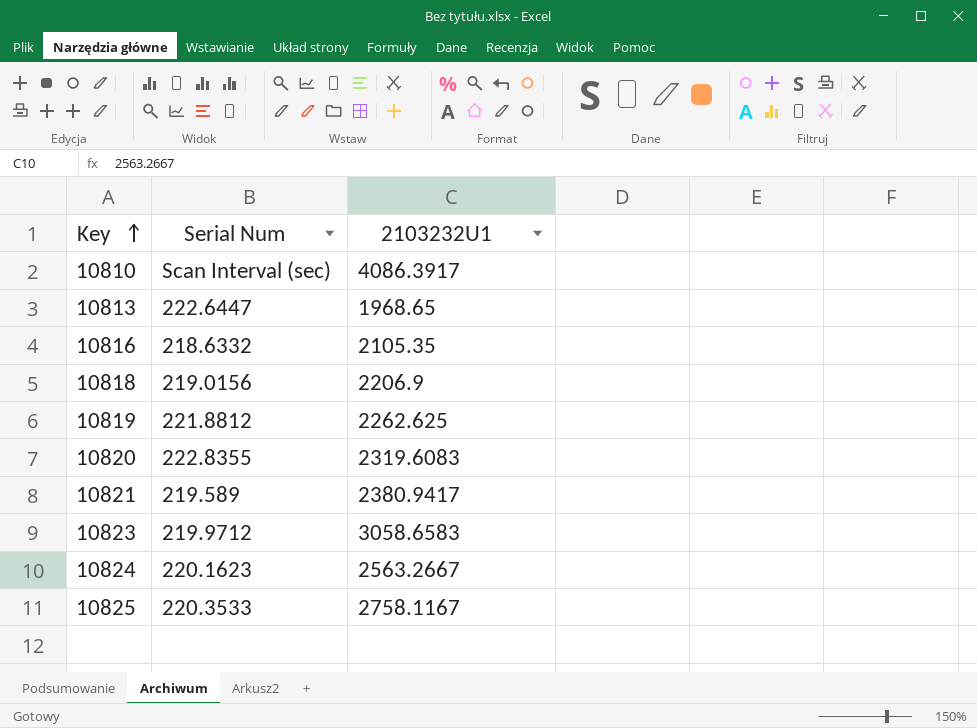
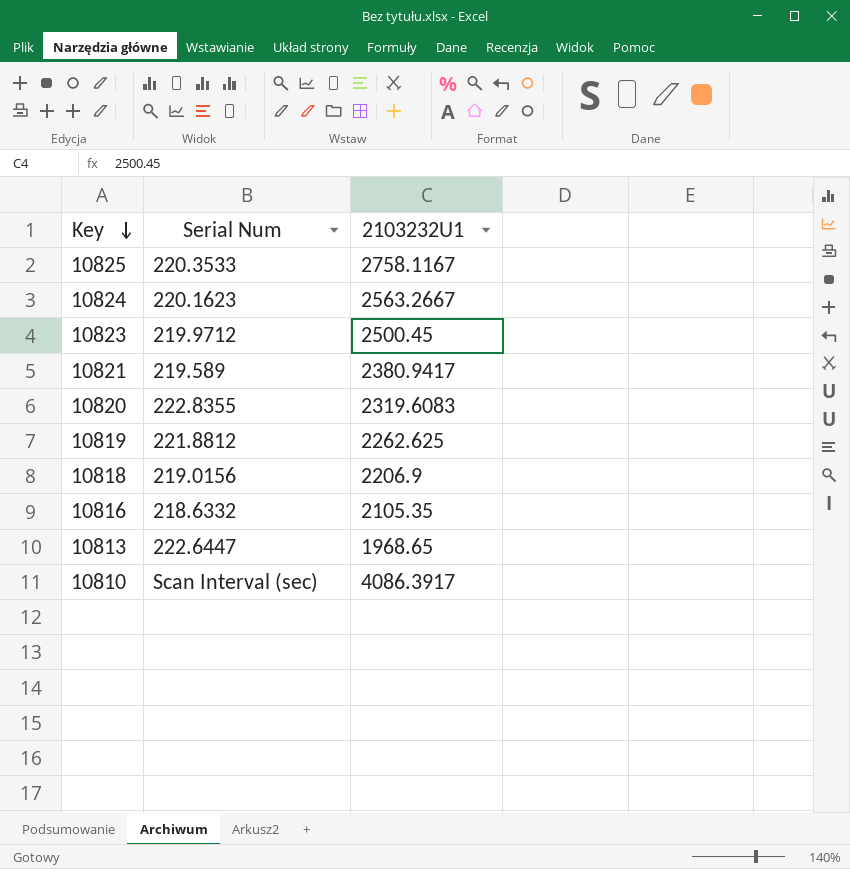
row order: Key ascending -> Key descending
10823 | 2103232U1: 3058.6583 -> 2500.45

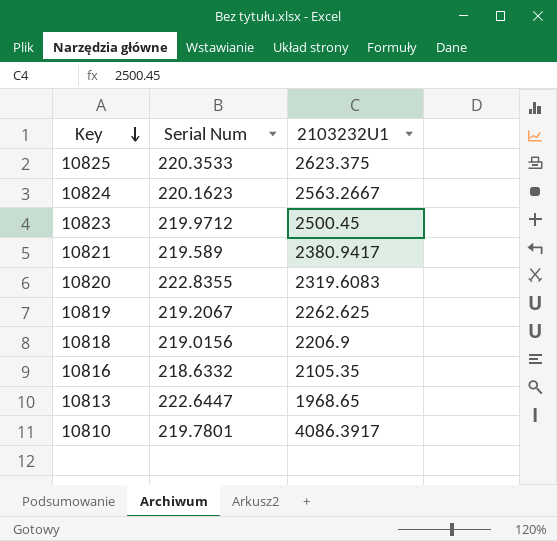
10825 | 2103232U1: 2758.1167 -> 2623.375
10819 | Serial Num: 221.8812 -> 219.2067
10810 | Serial Num: Scan Interval (sec) -> 219.7801

